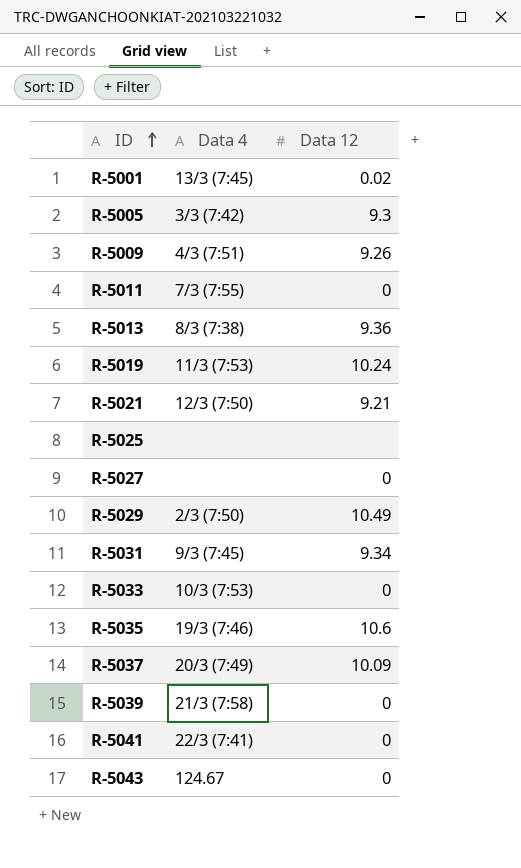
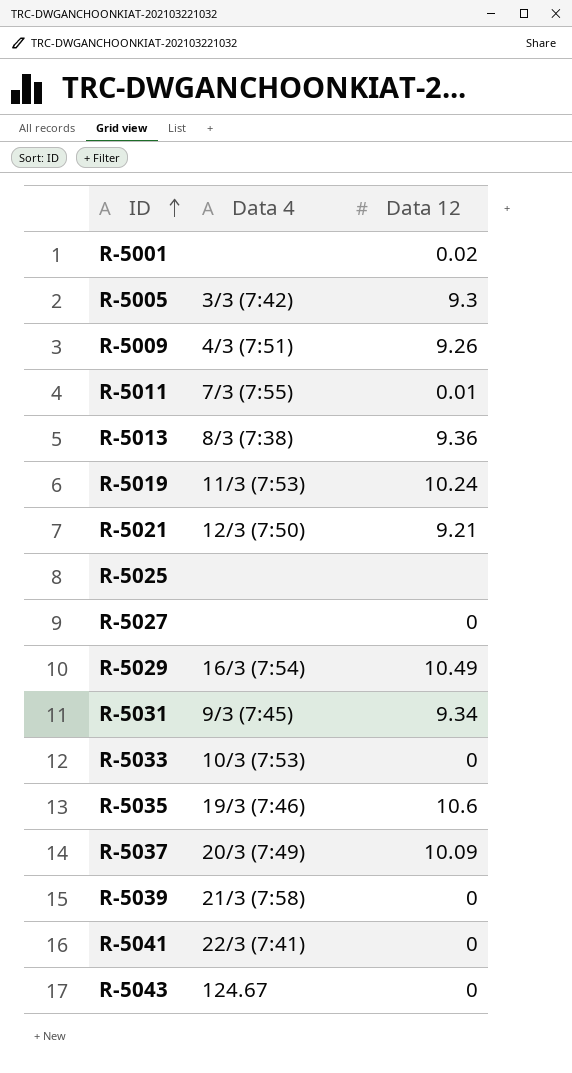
R-5001 | Data 4: 13/3 (7:45) -> none
R-5011 | Data 12: 0 -> 0.01
R-5029 | Data 4: 2/3 (7:50) -> 16/3 (7:54)

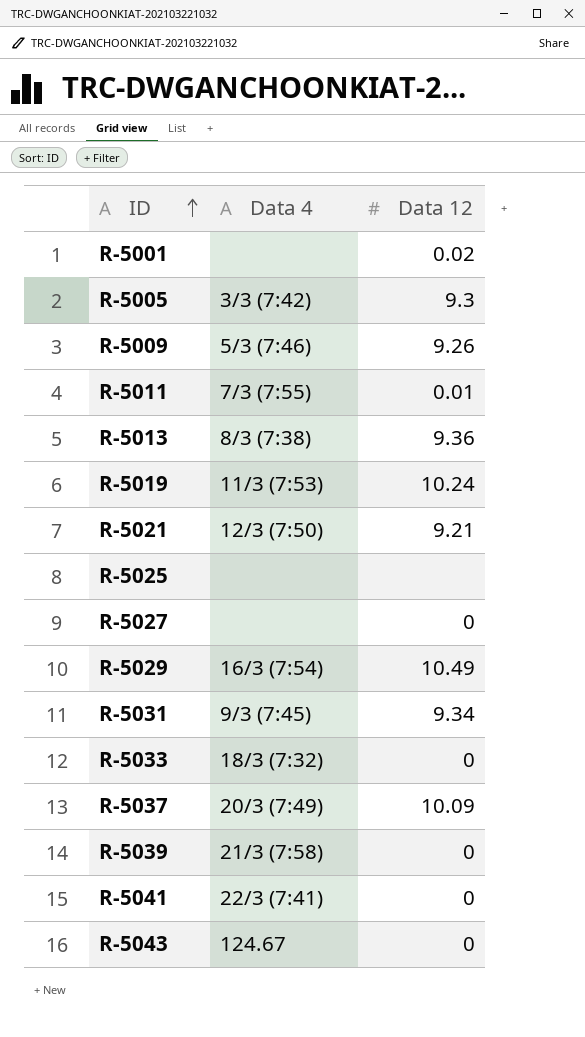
row R-5035: 19/3 (7:46) | 10.6 -> none
R-5009 | Data 4: 4/3 (7:51) -> 5/3 (7:46)
R-5033 | Data 4: 10/3 (7:53) -> 18/3 (7:32)

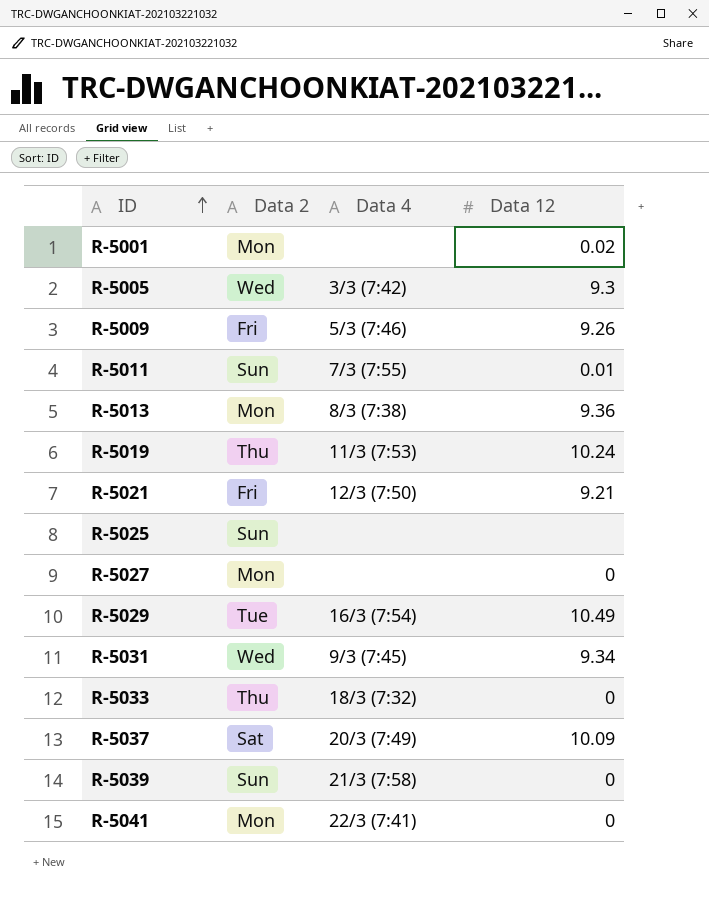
column Data 2 | position: none -> 2
row R-5043: 124.67 | 0 -> none

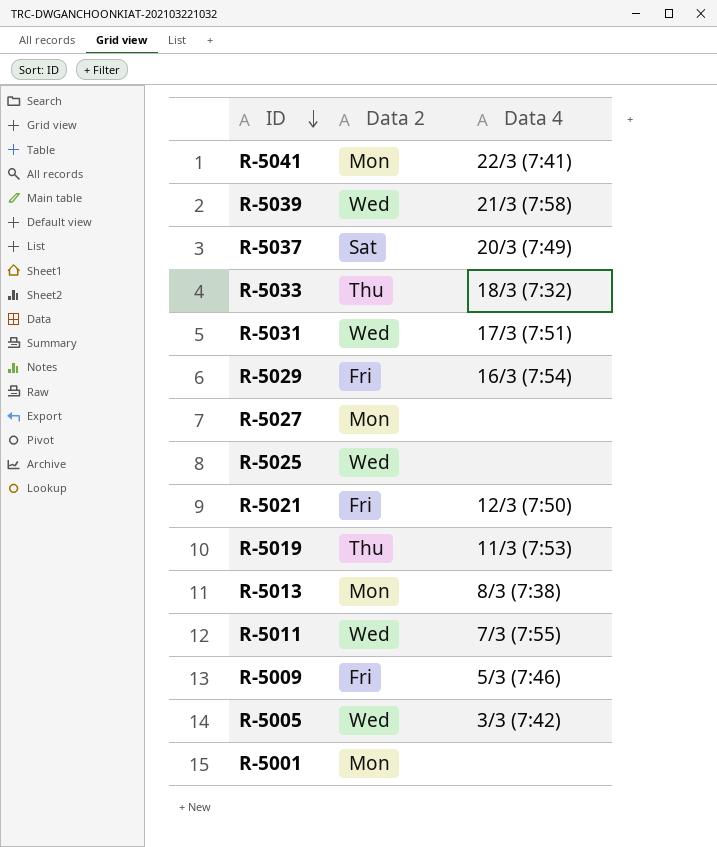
row order: ID ascending -> ID descending
column Data 12 | position: 4 -> none
R-5039 | Data 2: Sun -> Wed
R-5031 | Data 4: 9/3 (7:45) -> 17/3 (7:51)
R-5029 | Data 2: Tue -> Fri
R-5025 | Data 2: Sun -> Wed
R-5011 | Data 2: Sun -> Wed

